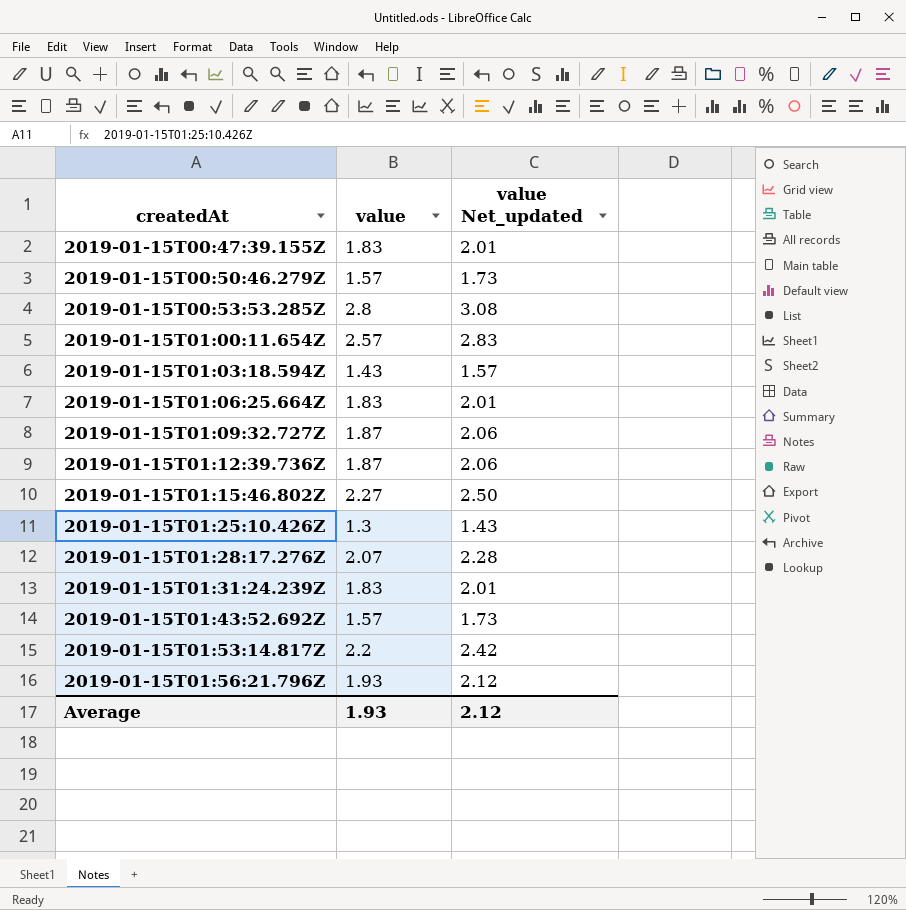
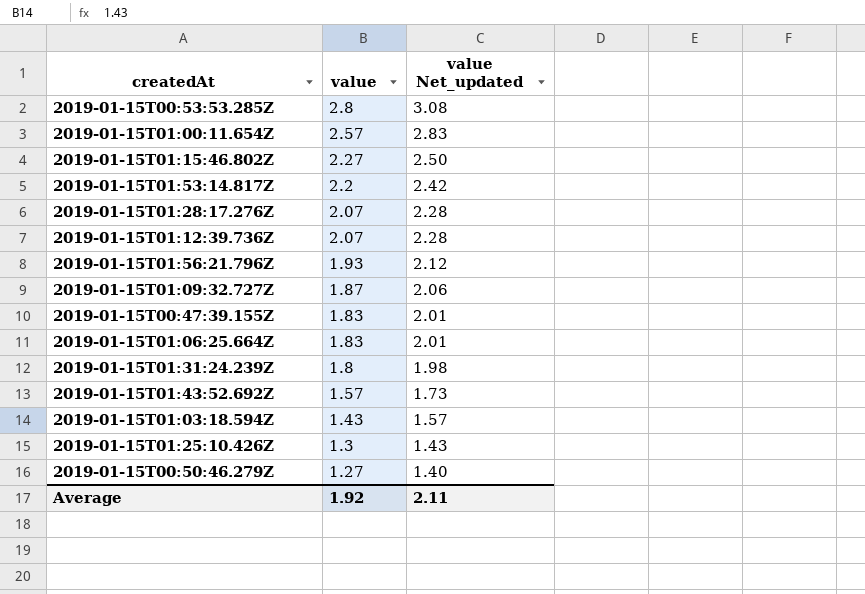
row order: createdAt ascending -> value descending
2019-01-15T01:12:39.736Z | value: 1.87 -> 2.07
2019-01-15T01:12:39.736Z | value Net_updated: 2.06 -> 2.28
2019-01-15T01:31:24.239Z | value: 1.83 -> 1.8
2019-01-15T01:31:24.239Z | value Net_updated: 2.01 -> 1.98
2019-01-15T00:50:46.279Z | value: 1.57 -> 1.27
2019-01-15T00:50:46.279Z | value Net_updated: 1.73 -> 1.40
Average | value: 1.93 -> 1.92
Average | value Net_updated: 2.12 -> 2.11

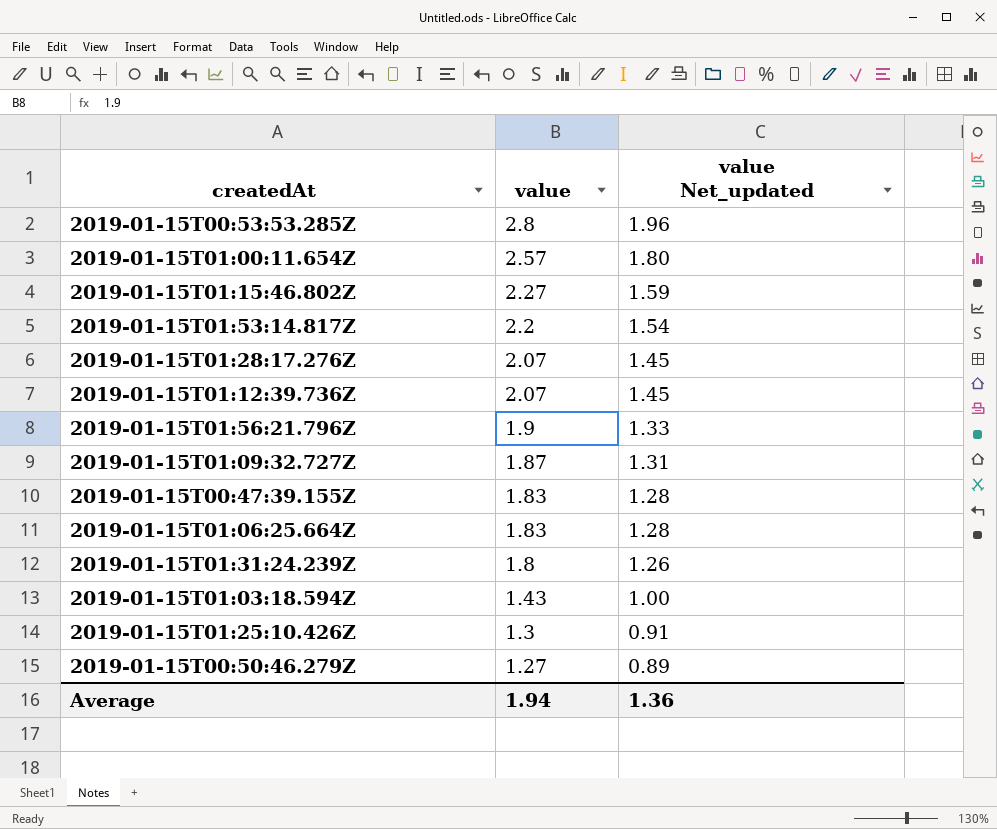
column value Net_updated | formula: [value] * 1.1 -> [value] * 0.7
row 2019-01-15T01:43:52.692Z: 1.57 | 1.73 -> none
2019-01-15T01:56:21.796Z | value: 1.93 -> 1.9
Average | value: 1.92 -> 1.94
Average | value Net_updated: 2.11 -> 1.36

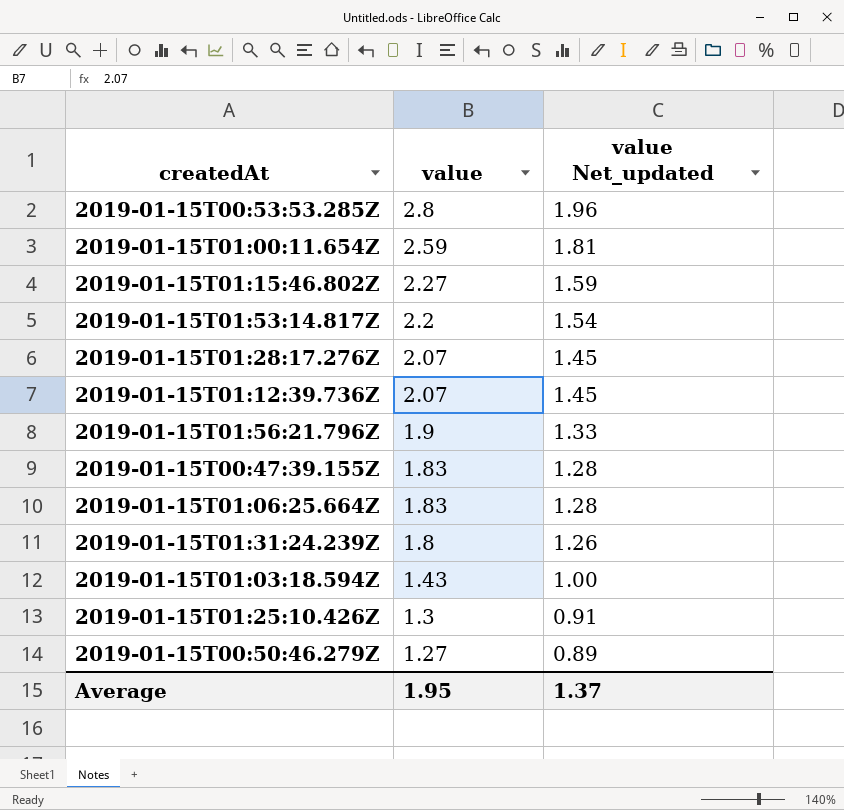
row 2019-01-15T01:09:32.727Z: 1.87 | 1.31 -> none
2019-01-15T01:00:11.654Z | value: 2.57 -> 2.59
2019-01-15T01:00:11.654Z | value Net_updated: 1.80 -> 1.81
Average | value: 1.94 -> 1.95
Average | value Net_updated: 1.36 -> 1.37

